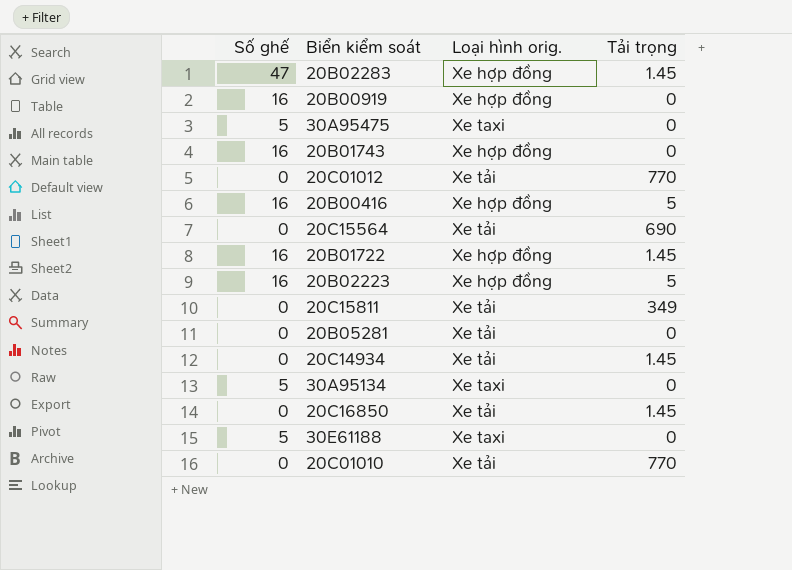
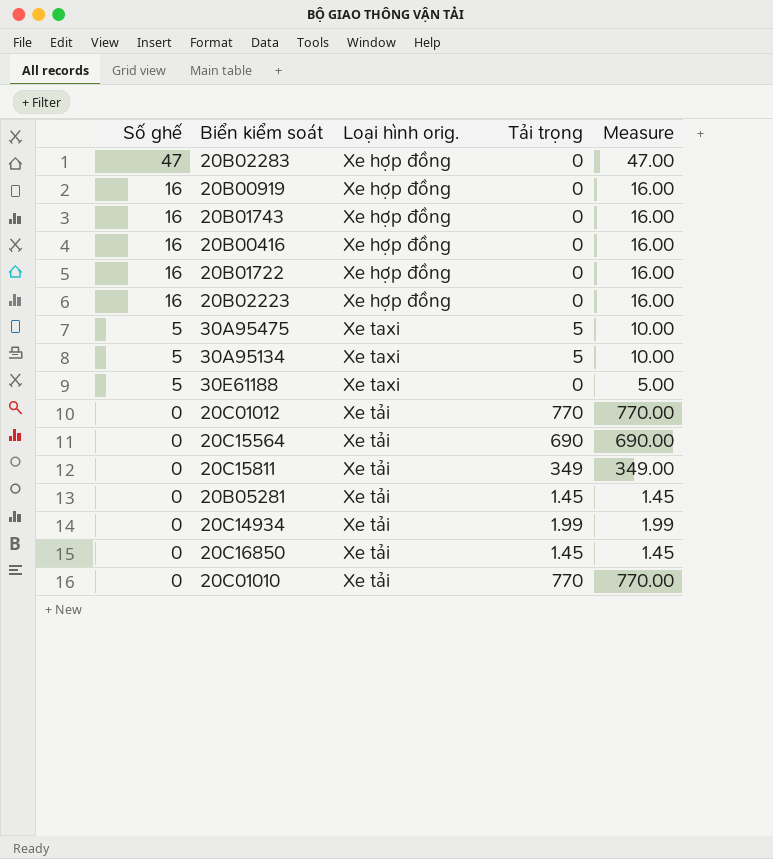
row order: none -> Số ghế descending
column Measure | formula: none -> [Số ghế] + [Tải trọng]
20B02283 | Tải trọng: 1.45 -> 0
20B00416 | Tải trọng: 5 -> 0
20B01722 | Tải trọng: 1.45 -> 0
20B02223 | Tải trọng: 5 -> 0
30A95475 | Tải trọng: 0 -> 5
30A95134 | Tải trọng: 0 -> 5
20B05281 | Tải trọng: 0 -> 1.45
20C14934 | Tải trọng: 1.45 -> 1.99

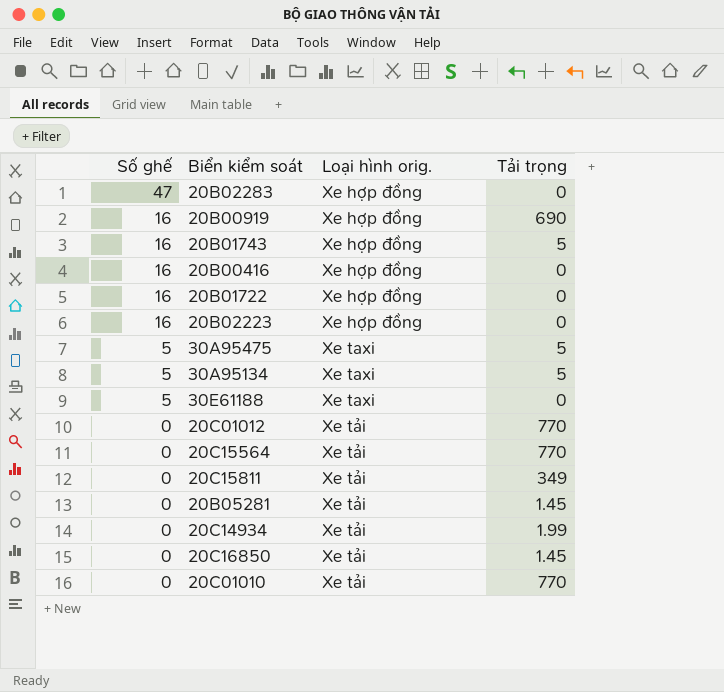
column Measure | formula: [Số ghế] + [Tải trọng] -> none
20B00919 | Tải trọng: 0 -> 690
20B01743 | Tải trọng: 0 -> 5
20C15564 | Tải trọng: 690 -> 770

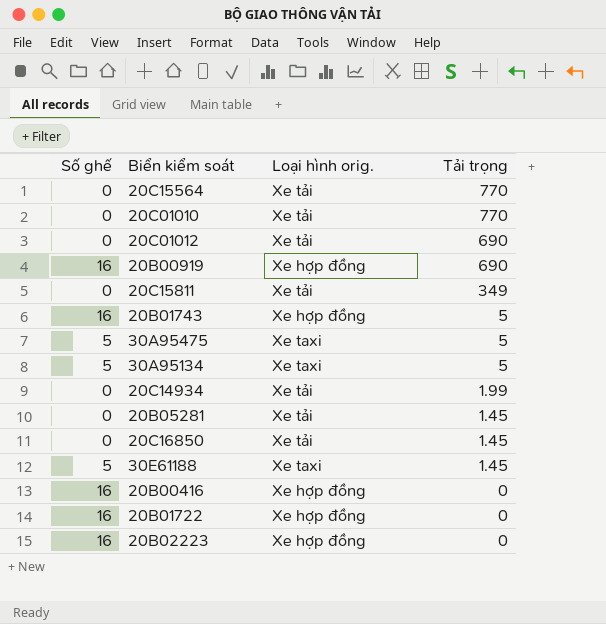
row order: Số ghế descending -> Tải trọng descending
row 20B02283: 47 | Xe hợp đồng | 0 -> none
20C01012 | Tải trọng: 770 -> 690
30E61188 | Tải trọng: 0 -> 1.45

